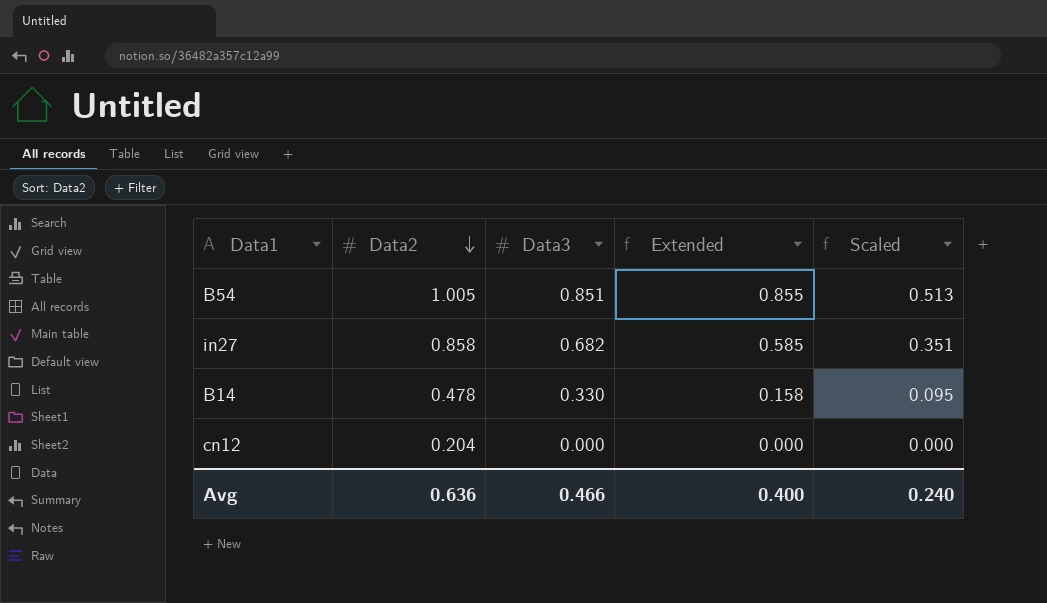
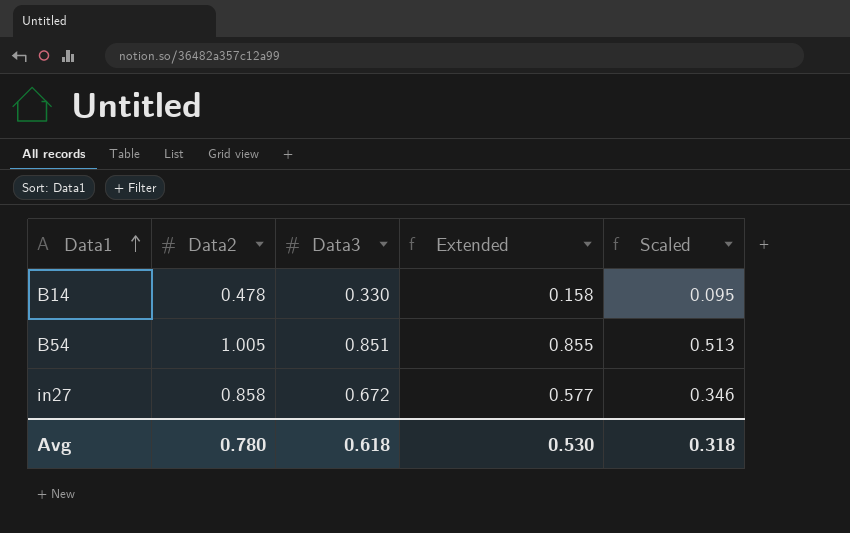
row order: Data2 descending -> Data1 ascending
row cn12: 0.204 | 0.000 | 0.000 | 0.000 -> none
in27 | Data3: 0.682 -> 0.672
in27 | Extended: 0.585 -> 0.577
in27 | Scaled: 0.351 -> 0.346
Avg | Data2: 0.636 -> 0.780
Avg | Data3: 0.466 -> 0.618
Avg | Extended: 0.400 -> 0.530
Avg | Scaled: 0.240 -> 0.318

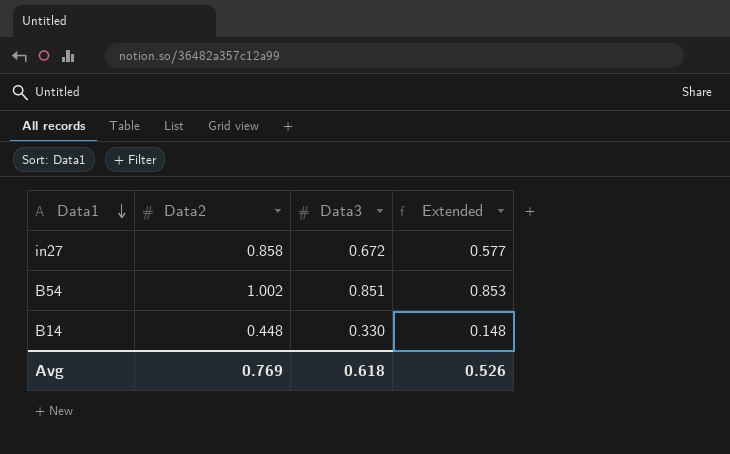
row order: Data1 ascending -> Data1 descending
column Scaled | formula: [Extended] * 0.6 -> none
B54 | Data2: 1.005 -> 1.002
B54 | Extended: 0.855 -> 0.853
B14 | Data2: 0.478 -> 0.448
B14 | Extended: 0.158 -> 0.148
Avg | Data2: 0.780 -> 0.769
Avg | Extended: 0.530 -> 0.526

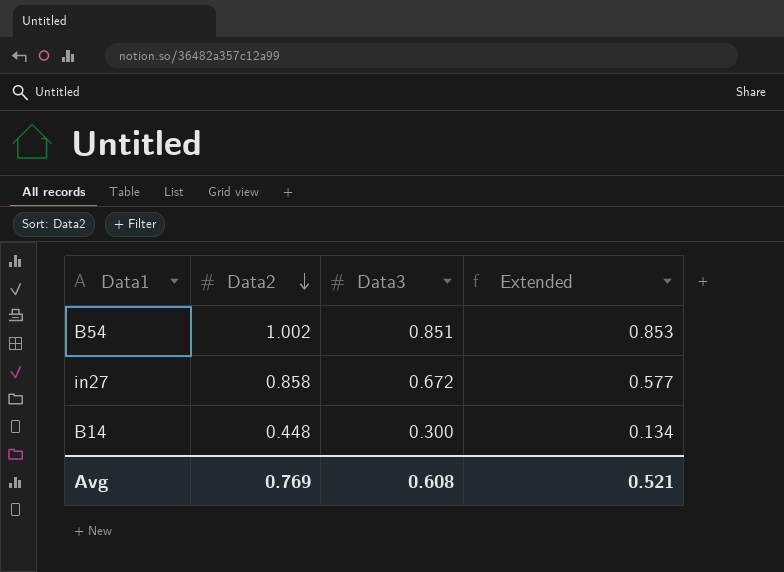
row order: Data1 descending -> Data2 descending
B14 | Data3: 0.330 -> 0.300
B14 | Extended: 0.148 -> 0.134
Avg | Data3: 0.618 -> 0.608
Avg | Extended: 0.526 -> 0.521

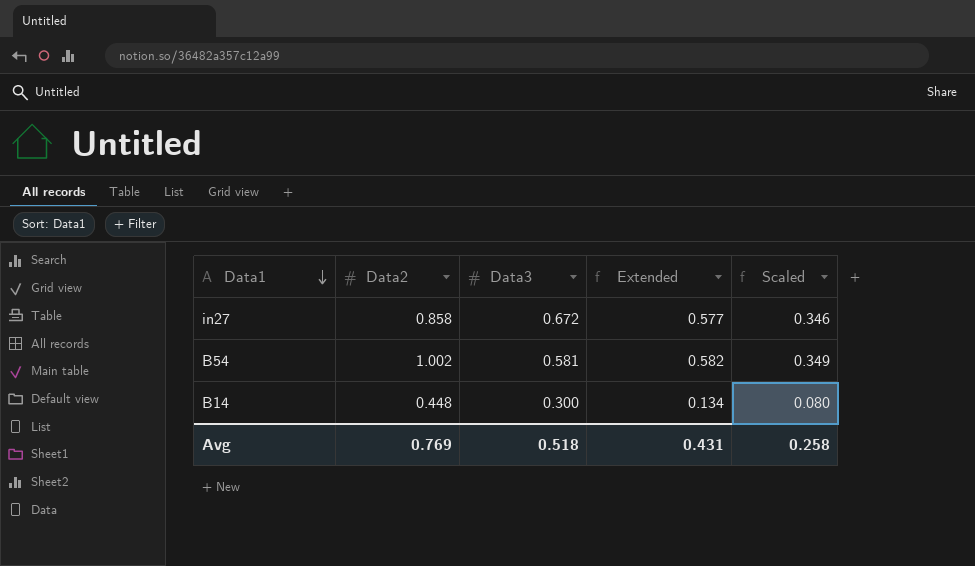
row order: Data2 descending -> Data1 descending
column Scaled | formula: none -> [Extended] * 0.6
B54 | Data3: 0.851 -> 0.581
B54 | Extended: 0.853 -> 0.582
Avg | Data3: 0.608 -> 0.518
Avg | Extended: 0.521 -> 0.431

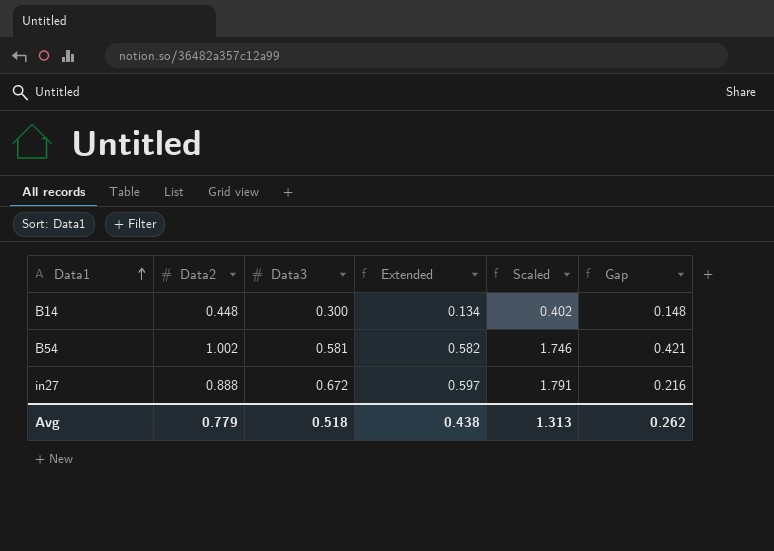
row order: Data1 descending -> Data1 ascending
column Scaled | formula: [Extended] * 0.6 -> [Extended] * 3
column Gap | formula: none -> [Data2] - [Data3]
in27 | Data2: 0.858 -> 0.888
in27 | Extended: 0.577 -> 0.597
Avg | Data2: 0.769 -> 0.779
Avg | Extended: 0.431 -> 0.438
Avg | Scaled: 0.258 -> 1.313

